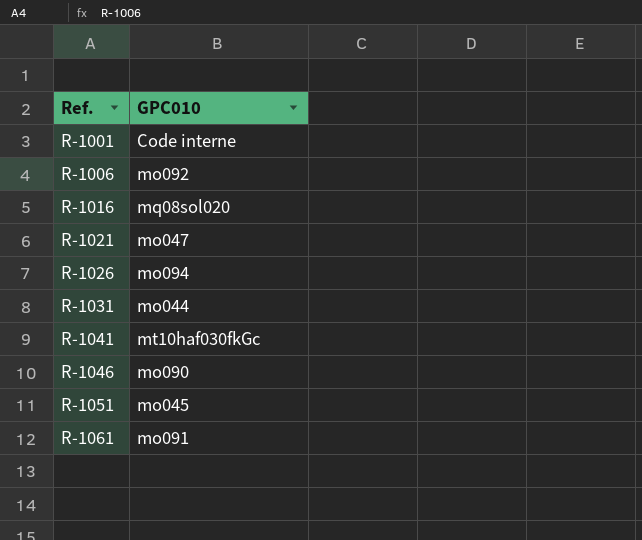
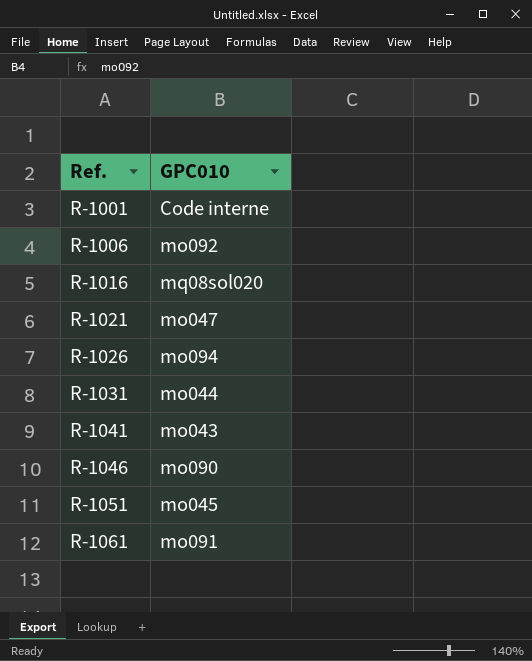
R-1041 | GPC010: mt10haf030fkGc -> mo043

